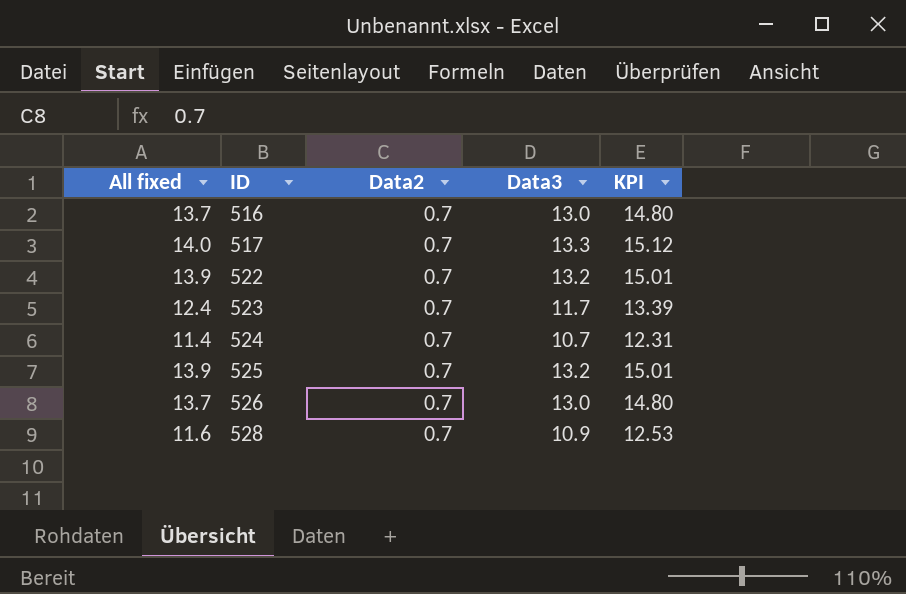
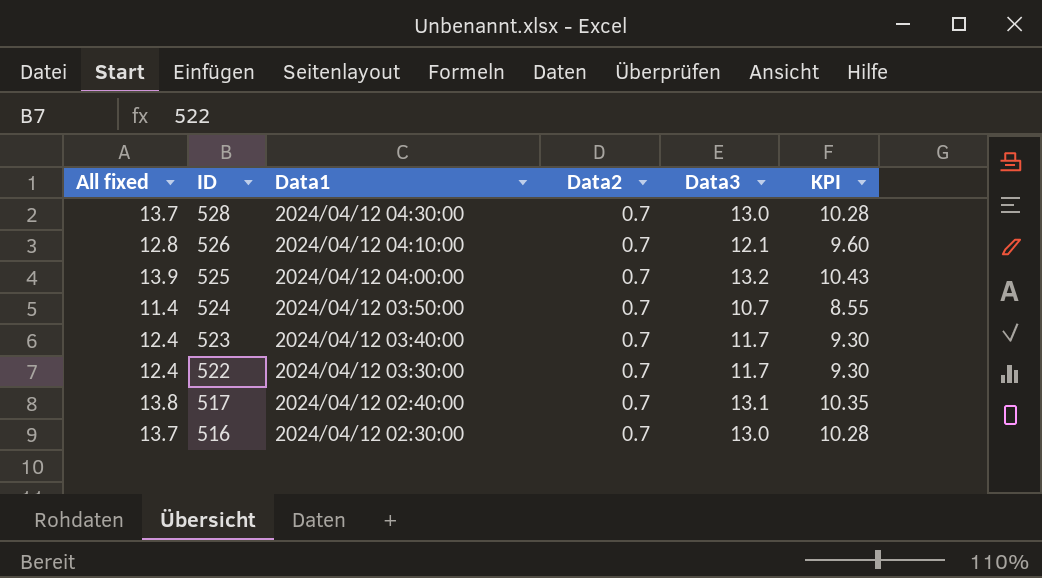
row order: ID ascending -> ID descending
column Data1 | position: none -> 3
column KPI | formula: [All fixed] * 1.08 -> [All fixed] * 0.75
528 | All fixed: 11.6 -> 13.7
528 | Data3: 10.9 -> 13.0
526 | All fixed: 13.7 -> 12.8
526 | Data3: 13.0 -> 12.1
522 | All fixed: 13.9 -> 12.4
522 | Data3: 13.2 -> 11.7
517 | All fixed: 14.0 -> 13.8
517 | Data3: 13.3 -> 13.1

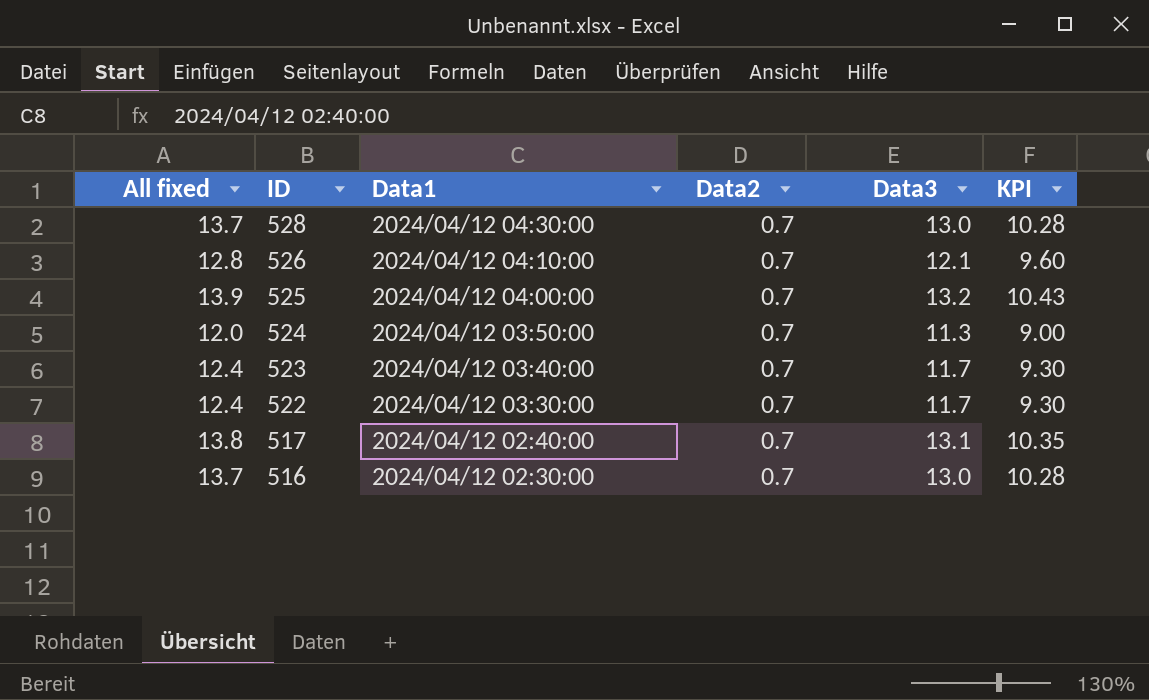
524 | All fixed: 11.4 -> 12.0
524 | Data3: 10.7 -> 11.3
524 | KPI: 8.55 -> 9.00

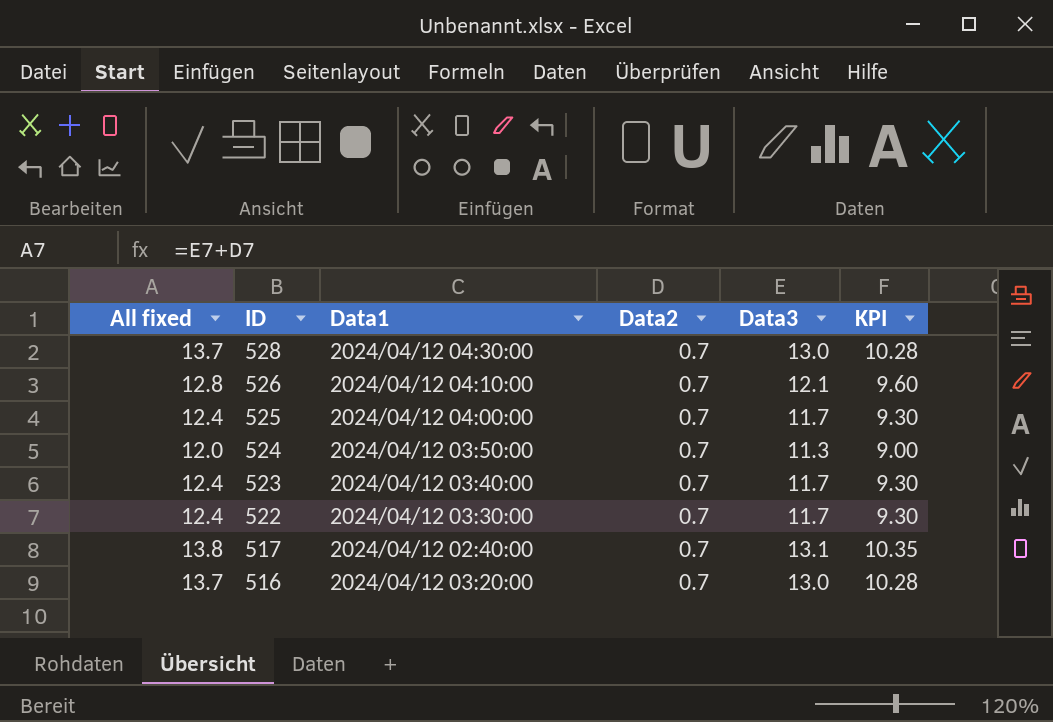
525 | All fixed: 13.9 -> 12.4
525 | Data3: 13.2 -> 11.7
525 | KPI: 10.43 -> 9.30
516 | Data1: 2024/04/12 02:30:00 -> 2024/04/12 03:20:00

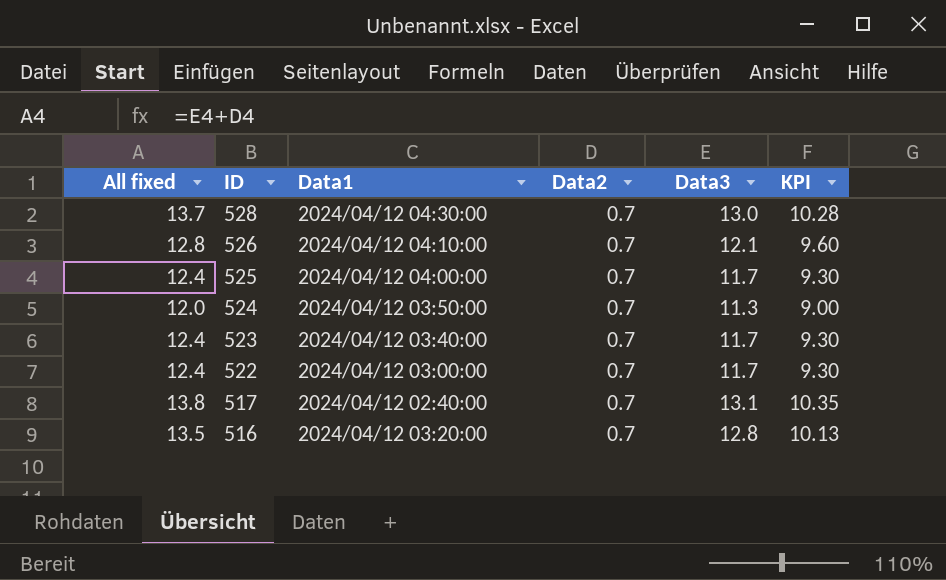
522 | Data1: 2024/04/12 03:30:00 -> 2024/04/12 03:00:00
516 | All fixed: 13.7 -> 13.5
516 | Data3: 13.0 -> 12.8
516 | KPI: 10.28 -> 10.13

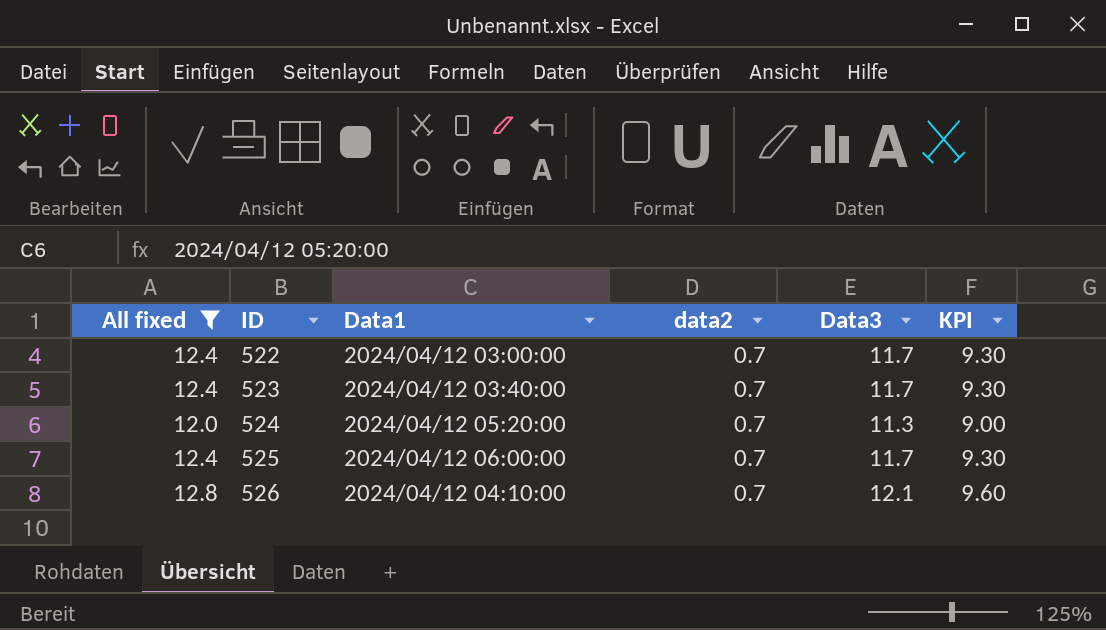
filter: none -> All fixed <= 12.8
row order: ID descending -> ID ascending
column name: Data2 -> data2
524 | Data1: 2024/04/12 03:50:00 -> 2024/04/12 05:20:00
525 | Data1: 2024/04/12 04:00:00 -> 2024/04/12 06:00:00

